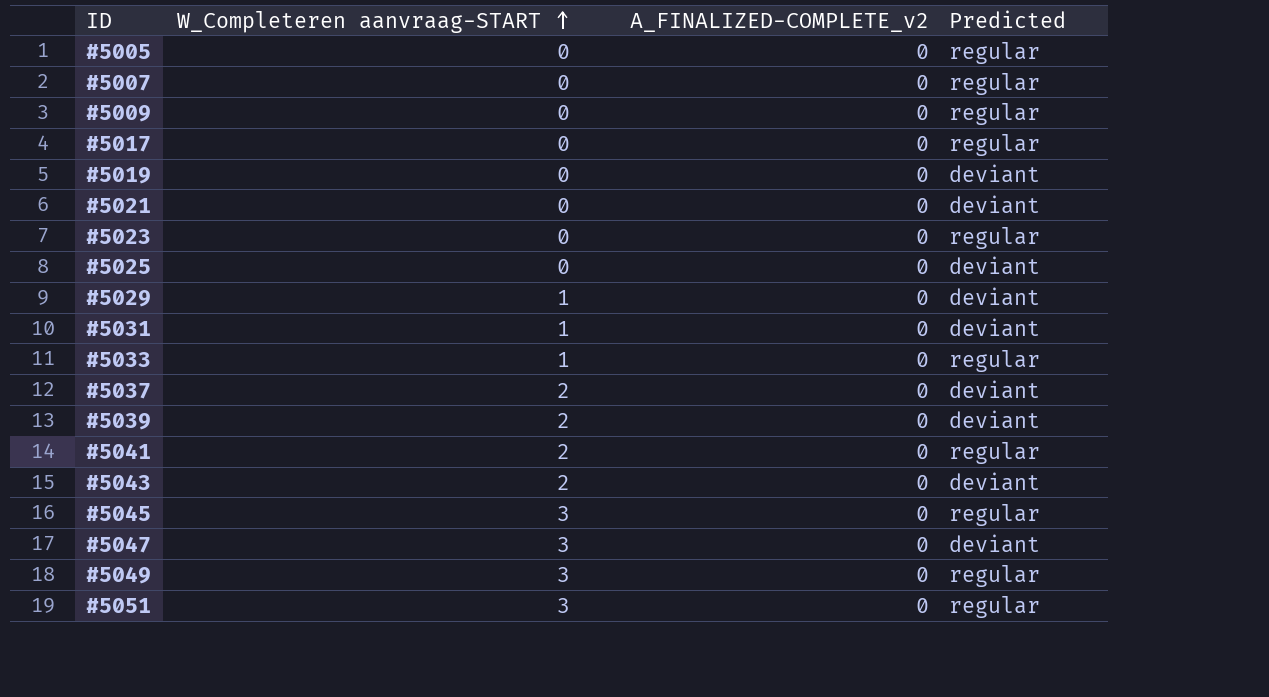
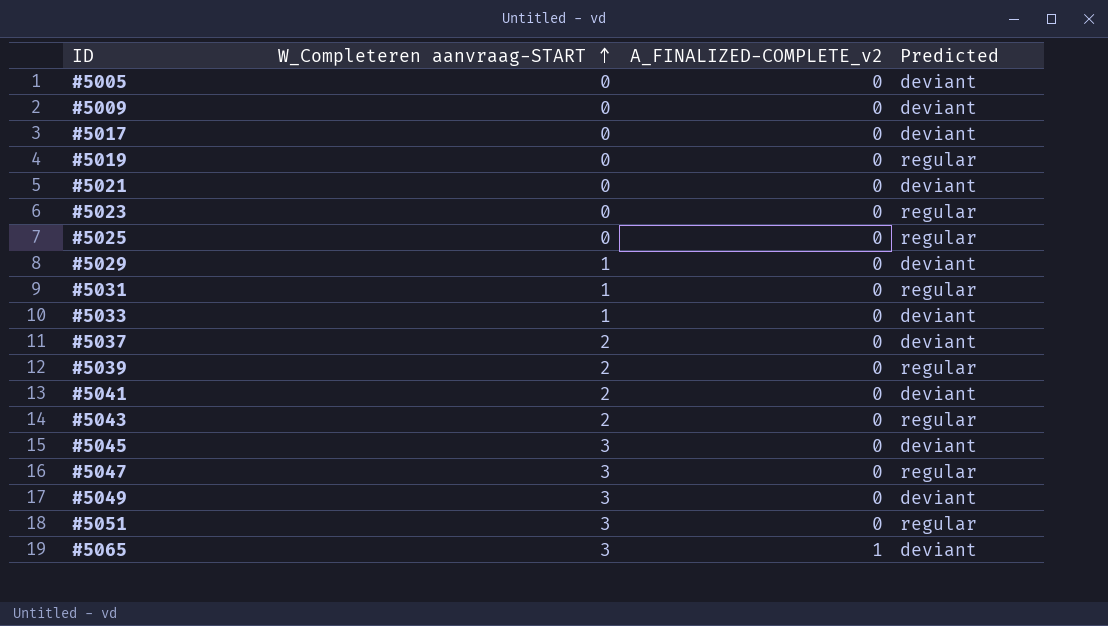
row #5007: 0 | 0 | regular -> none
#5005 | Predicted: regular -> deviant
#5009 | Predicted: regular -> deviant
#5017 | Predicted: regular -> deviant
#5019 | Predicted: deviant -> regular
#5025 | Predicted: deviant -> regular
#5031 | Predicted: deviant -> regular
#5033 | Predicted: regular -> deviant
#5039 | Predicted: deviant -> regular
#5041 | Predicted: regular -> deviant
#5043 | Predicted: deviant -> regular
#5045 | Predicted: regular -> deviant
#5047 | Predicted: deviant -> regular
#5049 | Predicted: regular -> deviant
row #5065: none -> 3 | 1 | deviant

